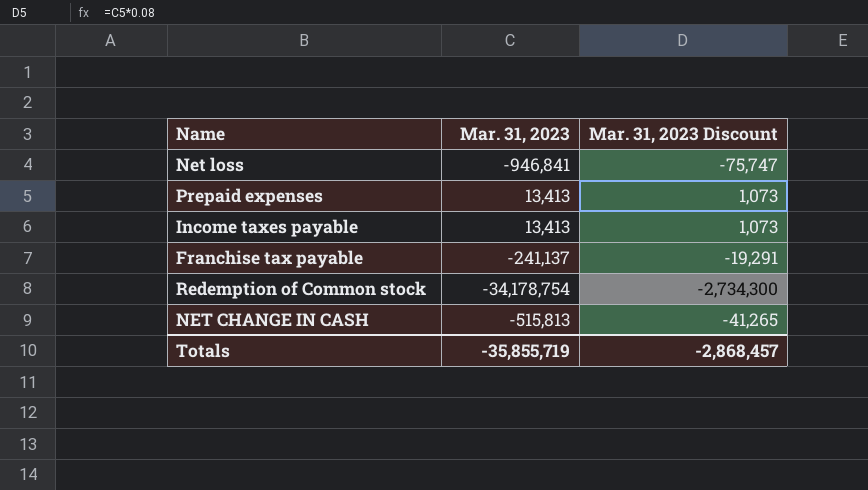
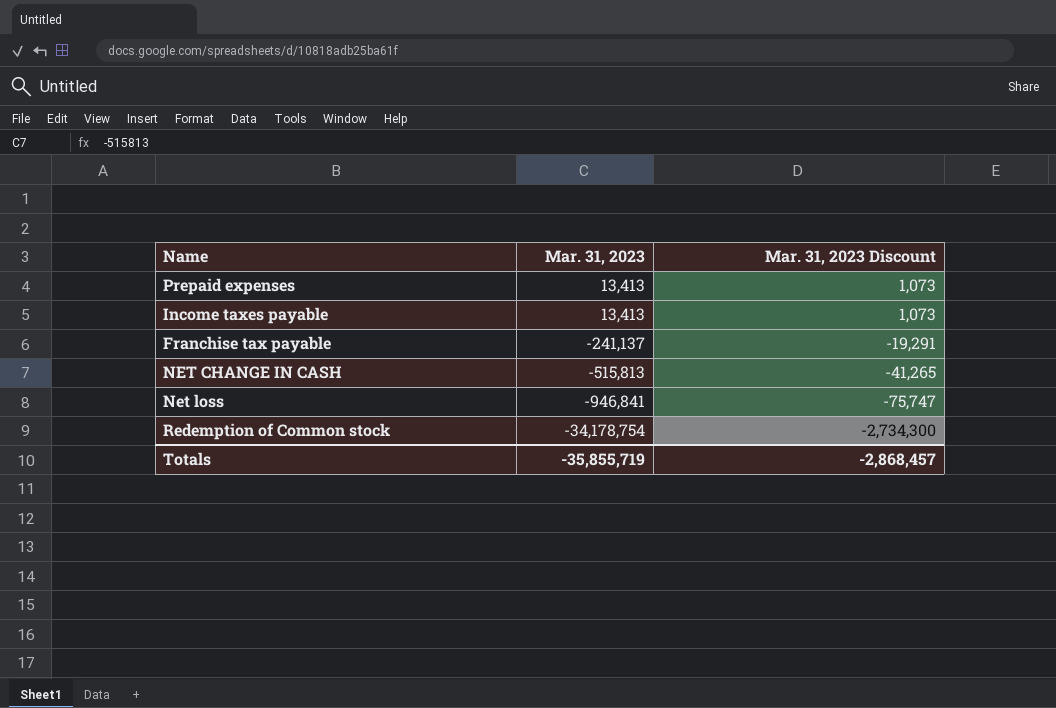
row order: none -> Mar. 31, 2023 descending

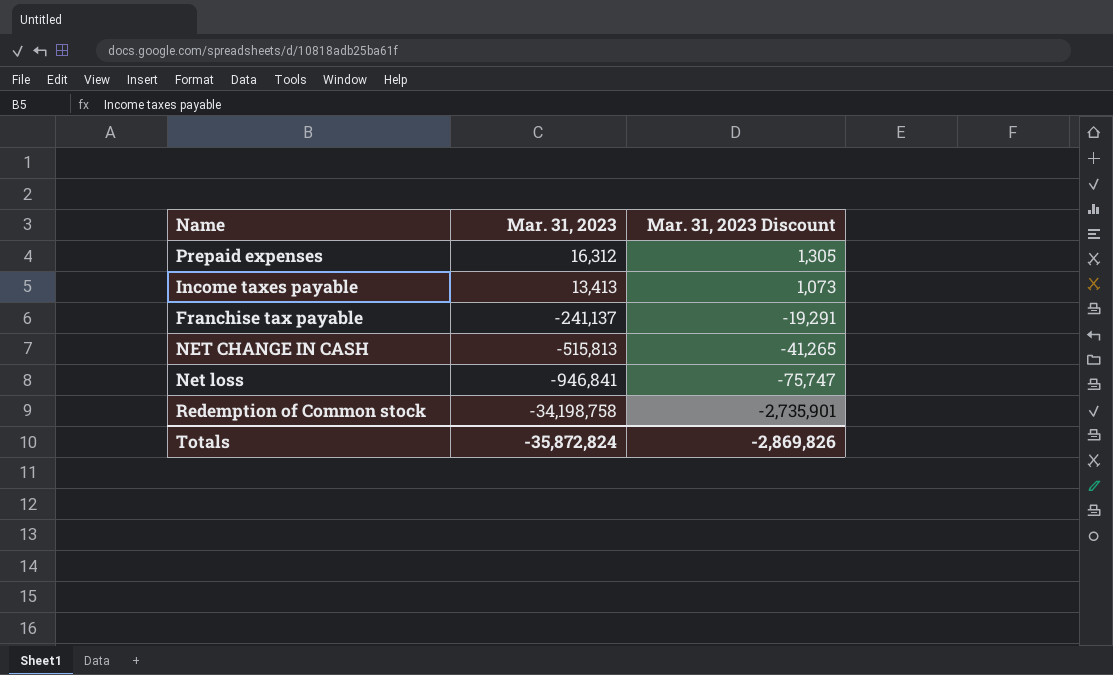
Prepaid expenses | Mar. 31, 2023: 13,413 -> 16,312
Prepaid expenses | Mar. 31, 2023 Discount: 1,073 -> 1,305
Redemption of Common stock | Mar. 31, 2023: -34,178,754 -> -34,198,758
Redemption of Common stock | Mar. 31, 2023 Discount: -2,734,300 -> -2,735,901
Totals | Mar. 31, 2023: -35,855,719 -> -35,872,824
Totals | Mar. 31, 2023 Discount: -2,868,457 -> -2,869,826

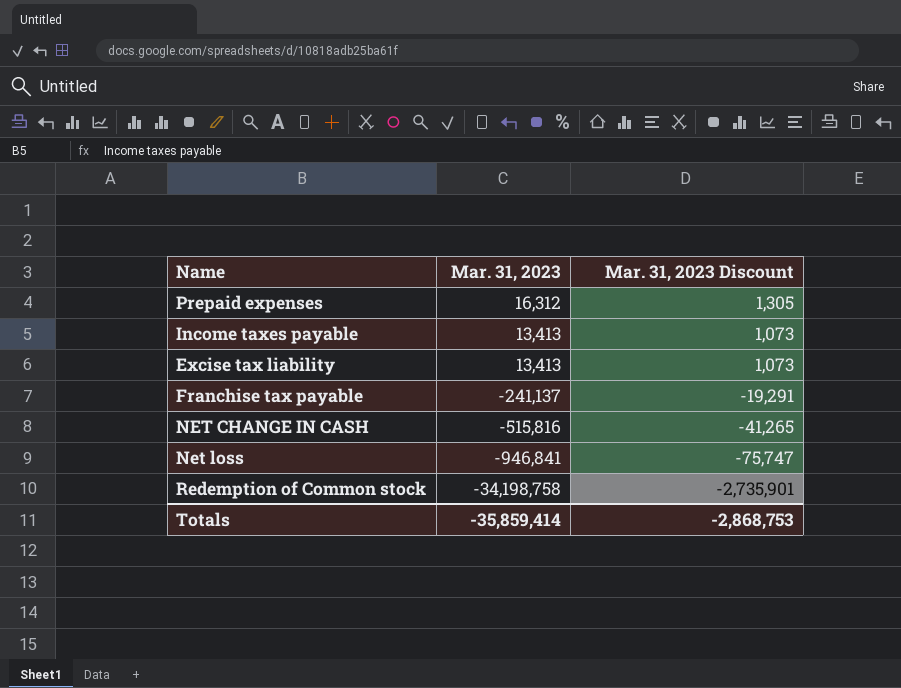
row Excise tax liability: none -> 13,413 | 1,073
NET CHANGE IN CASH | Mar. 31, 2023: -515,813 -> -515,816
Totals | Mar. 31, 2023: -35,872,824 -> -35,859,414
Totals | Mar. 31, 2023 Discount: -2,869,826 -> -2,868,753

